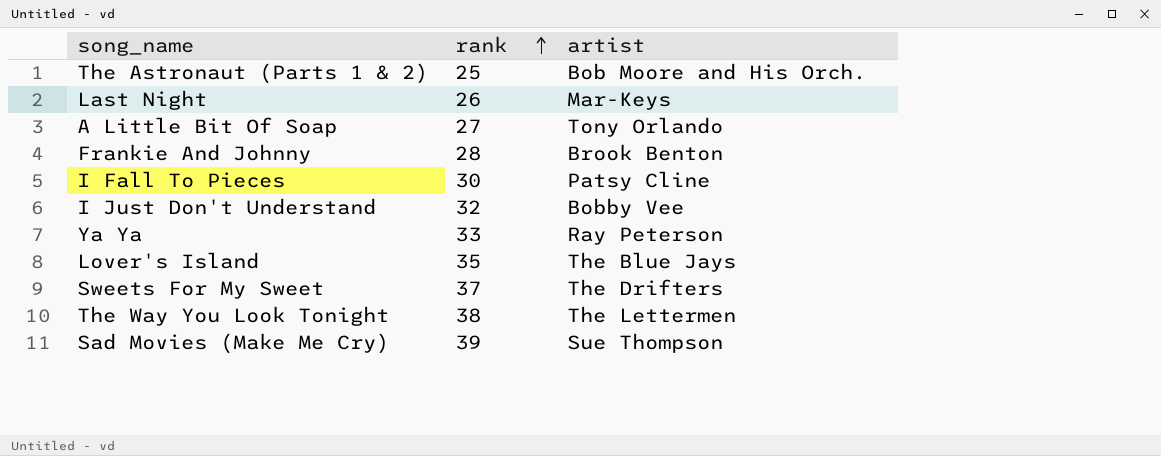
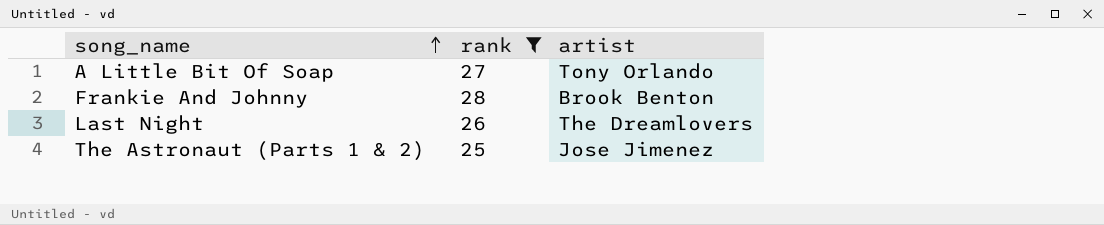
filter: none -> rank <= 28
row order: rank ascending -> song_name ascending
Last Night | artist: Mar-Keys -> The Dreamlovers
The Astronaut (Parts 1 & 2) | artist: Bob Moore and His Orch. -> Jose Jimenez

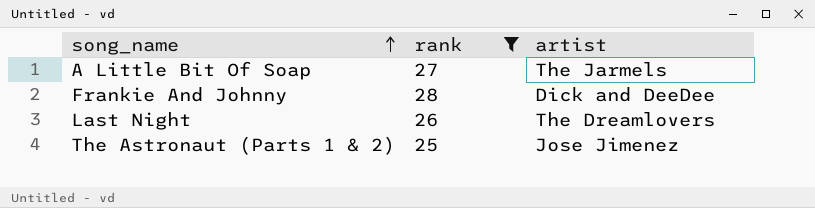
A Little Bit Of Soap | artist: Tony Orlando -> The Jarmels
Frankie And Johnny | artist: Brook Benton -> Dick and DeeDee

